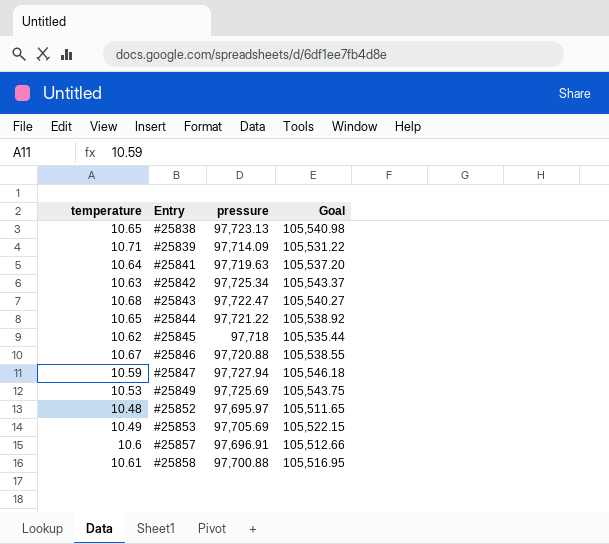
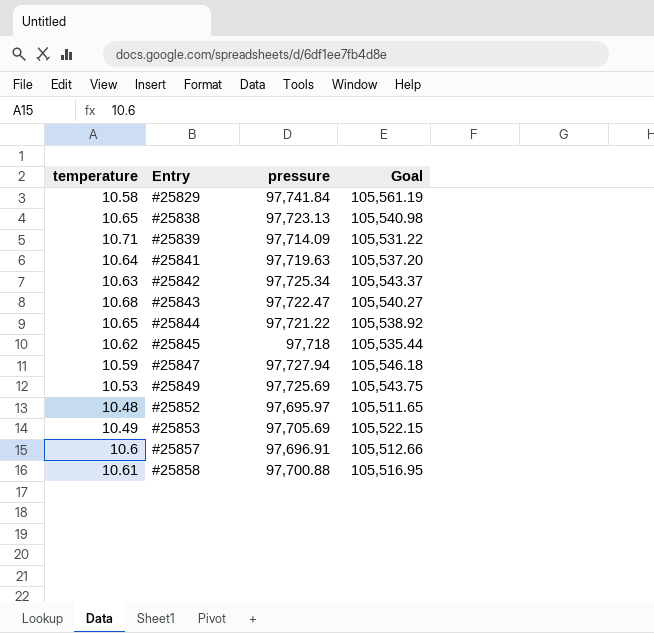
row #25846: 10.67 | 97,720.88 | 105,538.55 -> none
row #25829: none -> 10.58 | 97,741.84 | 105,561.19

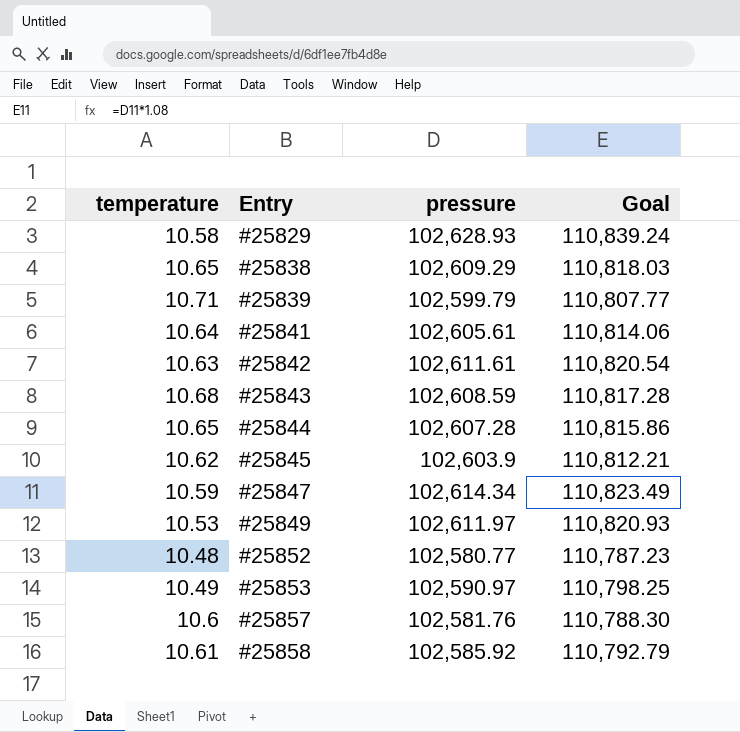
#25829 | pressure: 97,741.84 -> 102,628.93
#25829 | Goal: 105,561.19 -> 110,839.24
#25838 | pressure: 97,723.13 -> 102,609.29
#25838 | Goal: 105,540.98 -> 110,818.03
#25839 | pressure: 97,714.09 -> 102,599.79
#25839 | Goal: 105,531.22 -> 110,807.77
#25841 | pressure: 97,719.63 -> 102,605.61
#25841 | Goal: 105,537.20 -> 110,814.06
#25842 | pressure: 97,725.34 -> 102,611.61
#25842 | Goal: 105,543.37 -> 110,820.54
#25843 | pressure: 97,722.47 -> 102,608.59
#25843 | Goal: 105,540.27 -> 110,817.28
#25844 | pressure: 97,721.22 -> 102,607.28
#25844 | Goal: 105,538.92 -> 110,815.86
#25845 | pressure: 97,718 -> 102,603.9
#25845 | Goal: 105,535.44 -> 110,812.21
#25847 | pressure: 97,727.94 -> 102,614.34
#25847 | Goal: 105,546.18 -> 110,823.49
#25849 | pressure: 97,725.69 -> 102,611.97
#25849 | Goal: 105,543.75 -> 110,820.93
#25852 | pressure: 97,695.97 -> 102,580.77
#25852 | Goal: 105,511.65 -> 110,787.23
#25853 | pressure: 97,705.69 -> 102,590.97
#25853 | Goal: 105,522.15 -> 110,798.25
#25857 | pressure: 97,696.91 -> 102,581.76
#25857 | Goal: 105,512.66 -> 110,788.30
#25858 | pressure: 97,700.88 -> 102,585.92
#25858 | Goal: 105,516.95 -> 110,792.79

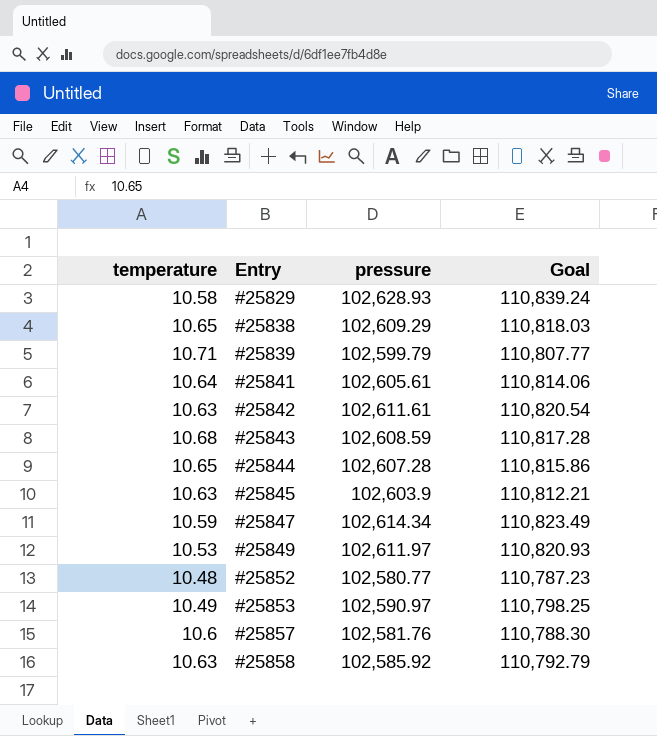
#25845 | temperature: 10.62 -> 10.63
#25858 | temperature: 10.61 -> 10.63

